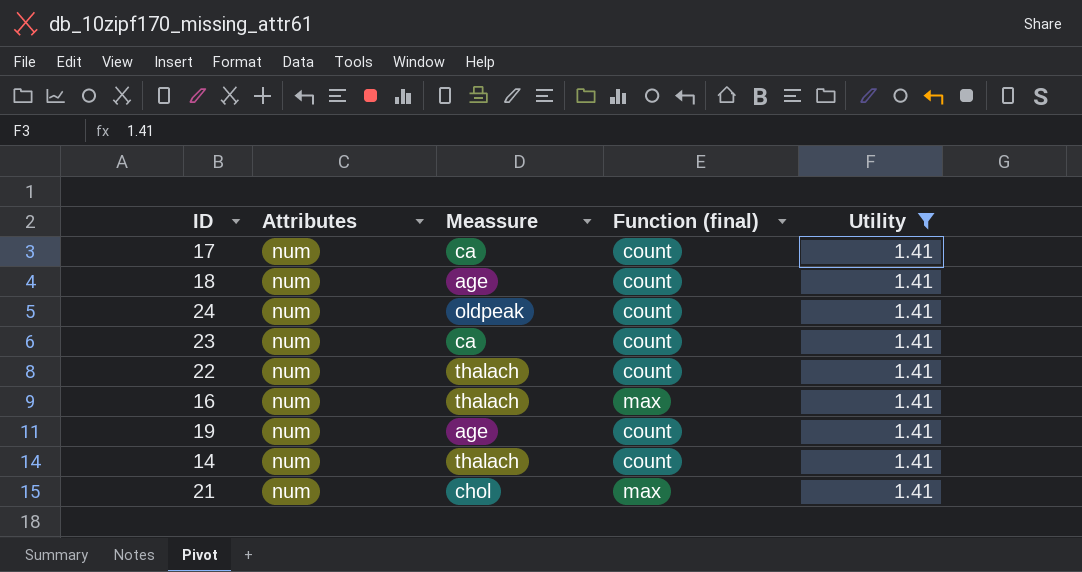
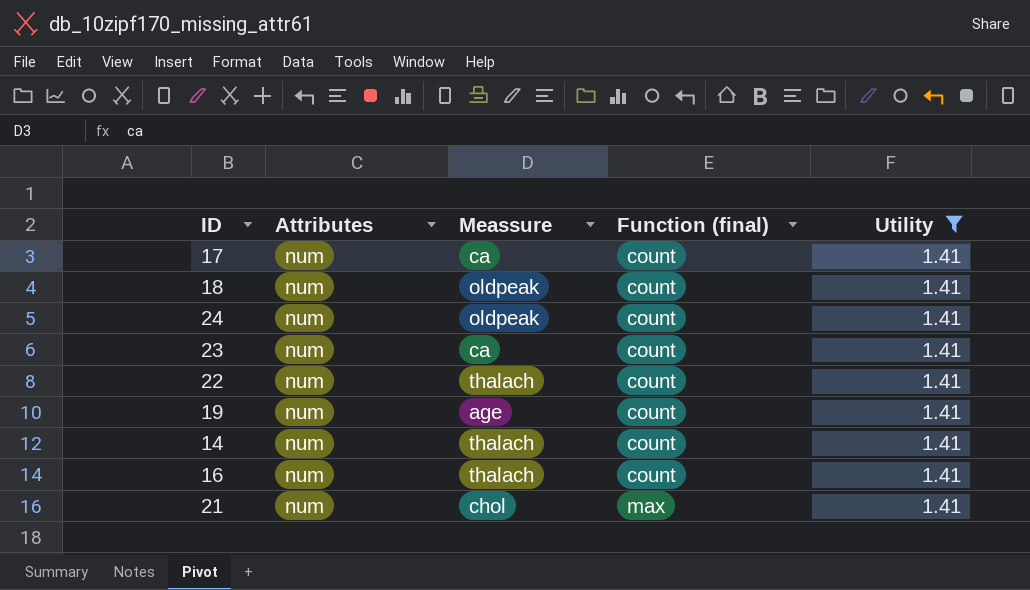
row order: none -> Function (final) ascending
18 | Meassure: age -> oldpeak
16 | Function (final): max -> count

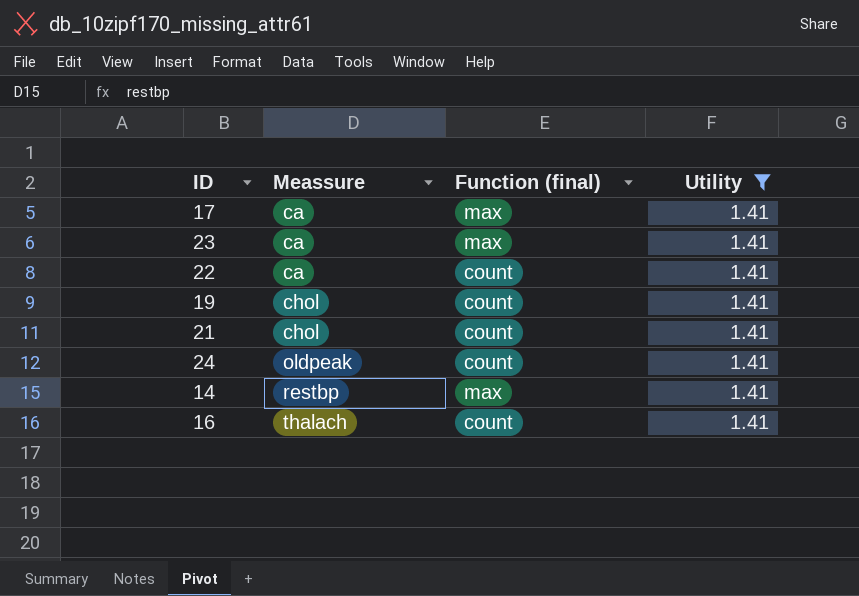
row order: Function (final) ascending -> Meassure ascending
column Attributes | position: 2 -> none
row 18: num | oldpeak | count | 1.41 -> none
17 | Function (final): count -> max
23 | Function (final): count -> max
22 | Meassure: thalach -> ca
19 | Meassure: age -> chol
21 | Function (final): max -> count
14 | Meassure: thalach -> restbp
14 | Function (final): count -> max

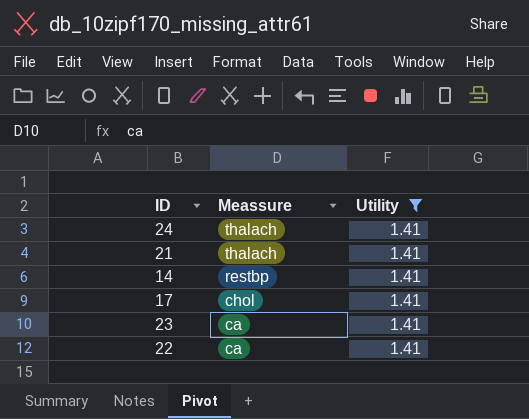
row order: Meassure ascending -> Meassure descending
column Function (final) | position: 3 -> none
row 19: chol | count | 1.41 -> none
row 16: thalach | count | 1.41 -> none
24 | Meassure: oldpeak -> thalach
21 | Meassure: chol -> thalach
17 | Meassure: ca -> chol

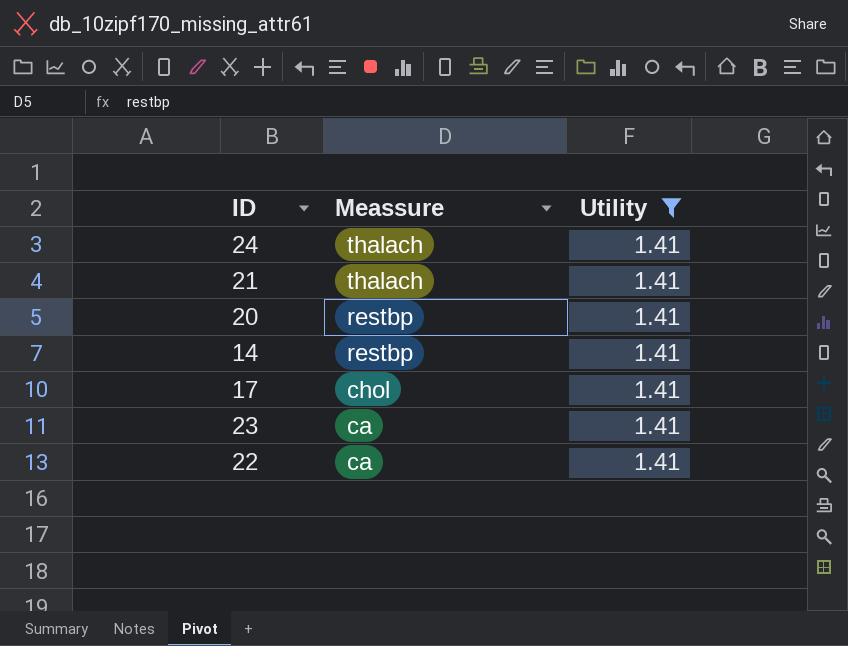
row 20: none -> restbp | 1.41

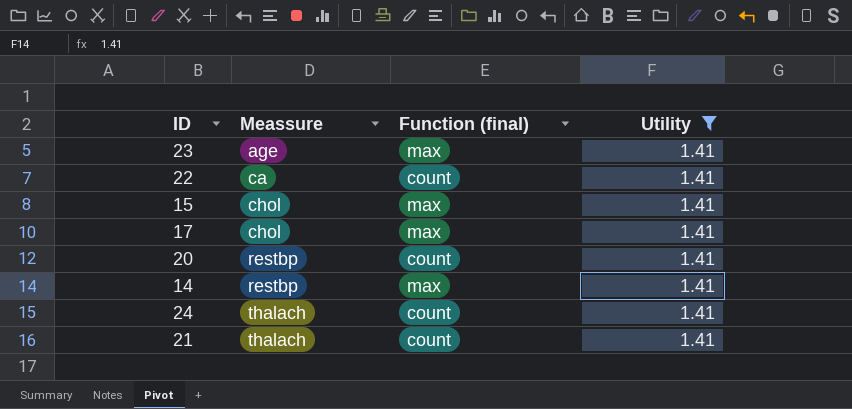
row order: Meassure descending -> Meassure ascending
column Function (final) | position: none -> 3
23 | Meassure: ca -> age
row 15: none -> chol | max | 1.41

